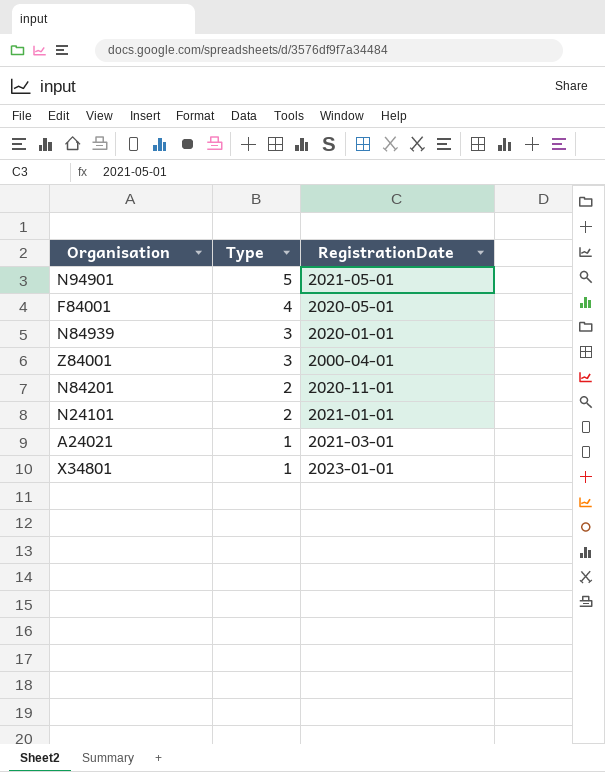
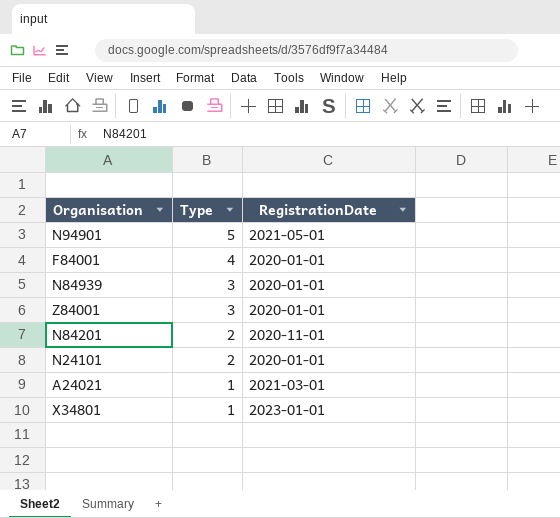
F84001 | RegistrationDate: 2020-05-01 -> 2020-01-01
Z84001 | RegistrationDate: 2000-04-01 -> 2020-01-01
N24101 | RegistrationDate: 2021-01-01 -> 2020-01-01

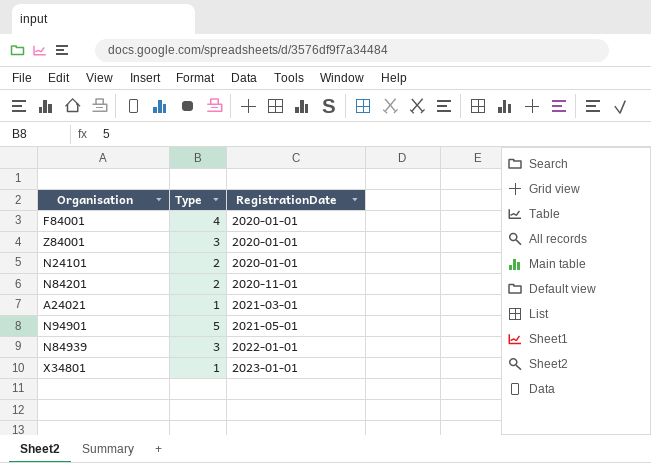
row order: Type descending -> RegistrationDate ascending
N84939 | RegistrationDate: 2020-01-01 -> 2022-01-01

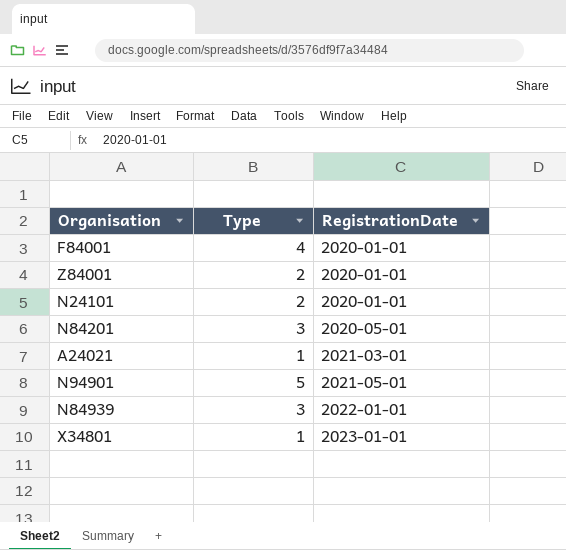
Z84001 | Type: 3 -> 2
N84201 | Type: 2 -> 3
N84201 | RegistrationDate: 2020-11-01 -> 2020-05-01

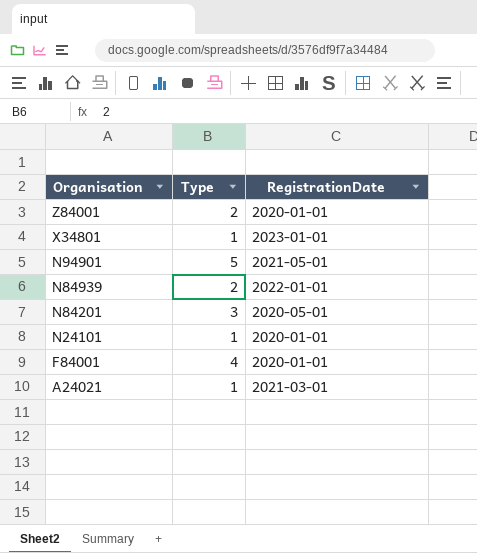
row order: RegistrationDate ascending -> Organisation descending
N84939 | Type: 3 -> 2
N24101 | Type: 2 -> 1

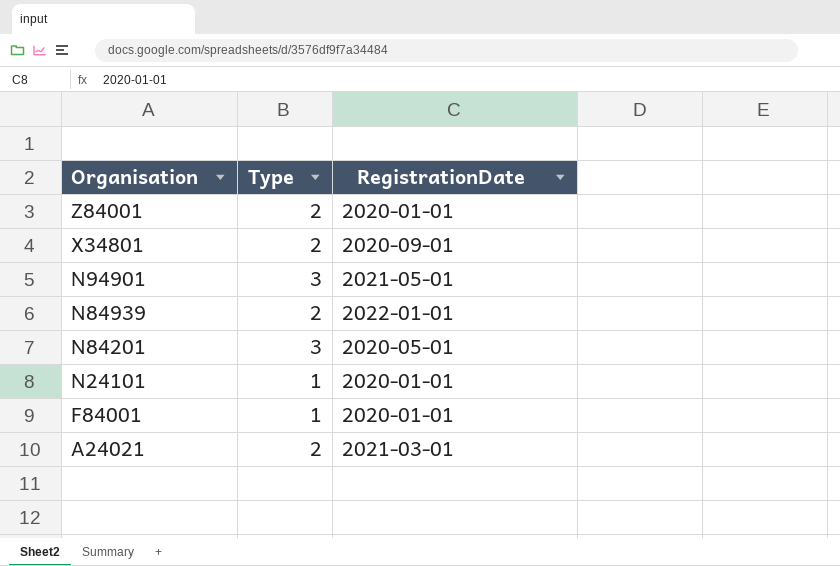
X34801 | Type: 1 -> 2
X34801 | RegistrationDate: 2023-01-01 -> 2020-09-01
N94901 | Type: 5 -> 3
F84001 | Type: 4 -> 1
A24021 | Type: 1 -> 2

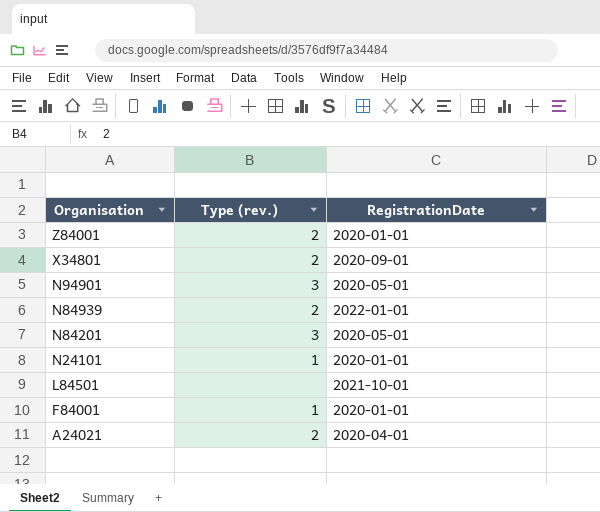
column name: Type -> Type (rev.)
N94901 | RegistrationDate: 2021-05-01 -> 2020-05-01
row L84501: none -> none | 2021-10-01
A24021 | RegistrationDate: 2021-03-01 -> 2020-04-01

